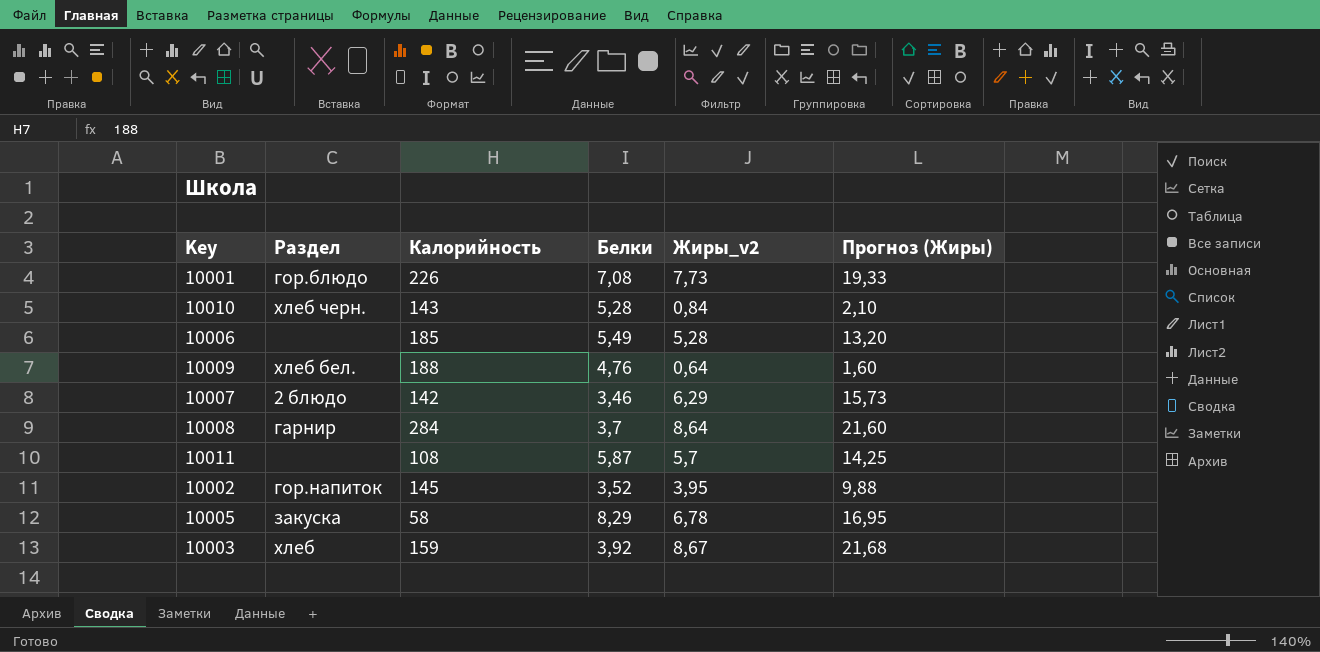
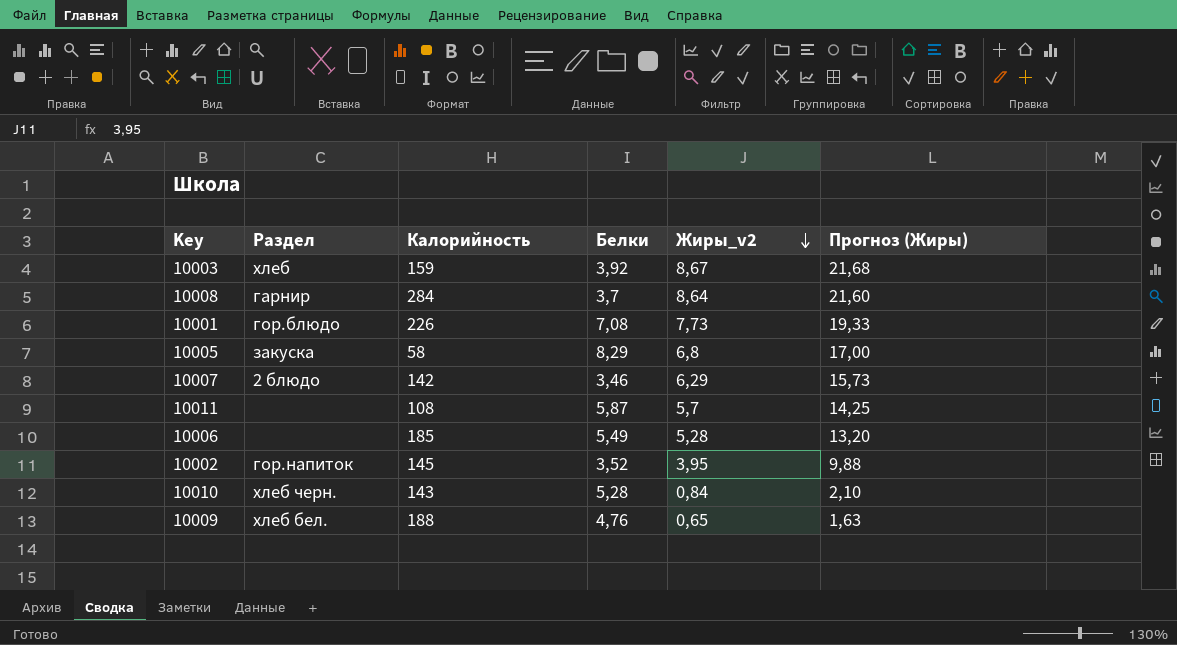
row order: none -> Жиры_v2 descending
10005 | Жиры_v2: 6,78 -> 6,8
10005 | Прогноз (Жиры): 16,95 -> 17,00
10009 | Жиры_v2: 0,64 -> 0,65
10009 | Прогноз (Жиры): 1,60 -> 1,63

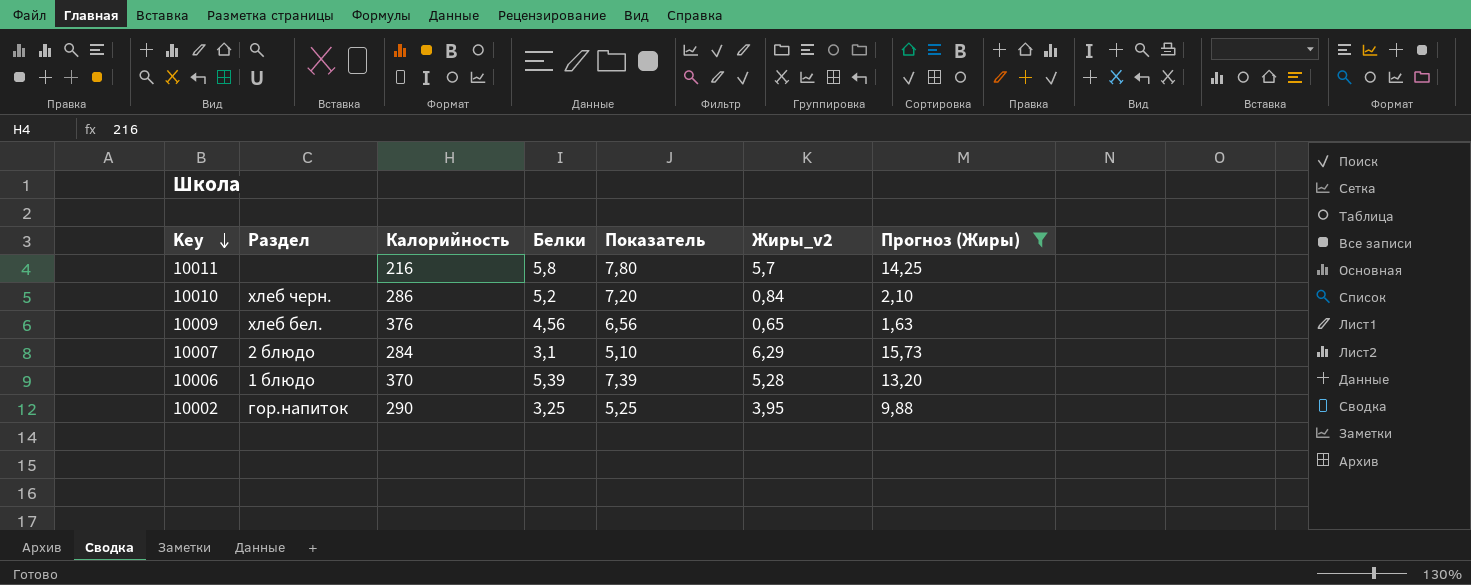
filter: none -> Прогноз (Жиры) <= 15,73
row order: Жиры_v2 descending -> Key descending
column Показатель | formula: none -> [Белки] + 2
10011 | Калорийность: 108 -> 216
10011 | Белки: 5,87 -> 5,8
10010 | Калорийность: 143 -> 286
10010 | Белки: 5,28 -> 5,2
10009 | Калорийность: 188 -> 376
10009 | Белки: 4,76 -> 4,56
10007 | Калорийность: 142 -> 284
10007 | Белки: 3,46 -> 3,1
10006 | Раздел: none -> 1 блюдо
10006 | Калорийность: 185 -> 370
10006 | Белки: 5,49 -> 5,39
10002 | Калорийность: 145 -> 290
10002 | Белки: 3,52 -> 3,25

